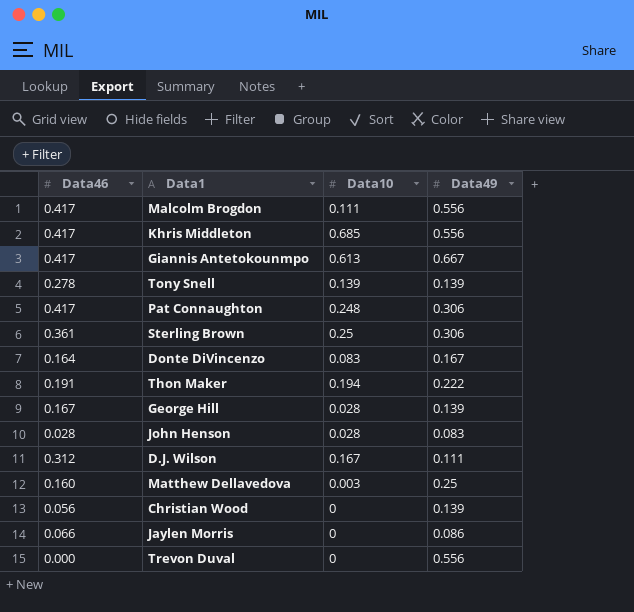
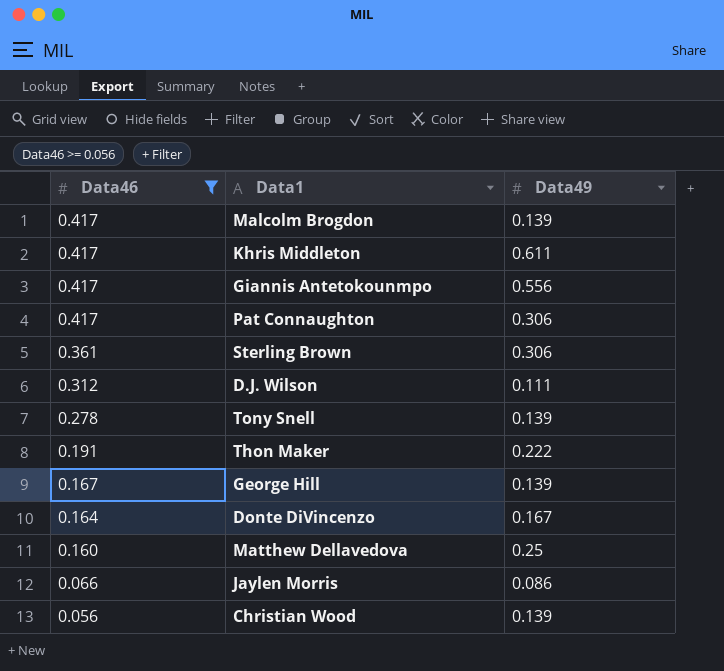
filter: none -> Data46 >= 0.056
row order: none -> Data46 descending
column Data10 | position: 3 -> none
Malcolm Brogdon | Data49: 0.556 -> 0.139
Khris Middleton | Data49: 0.556 -> 0.611
Giannis Antetokounmpo | Data49: 0.667 -> 0.556

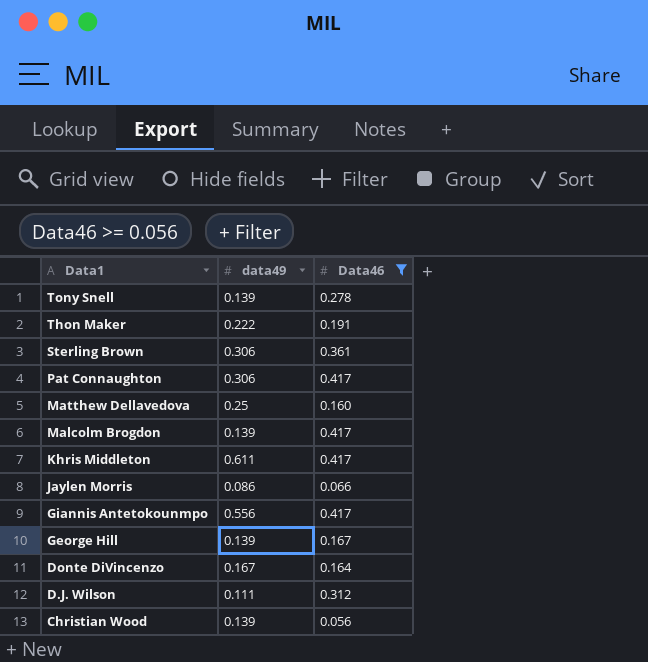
row order: Data46 descending -> Data1 descending
column name: Data49 -> data49
column Data46 | position: 1 -> 3

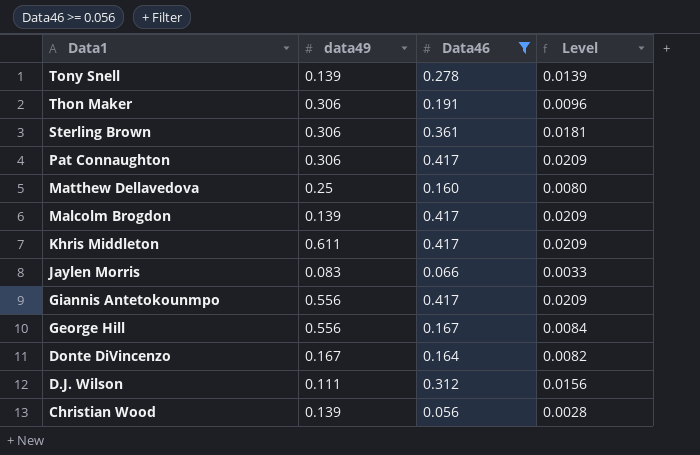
column Level | formula: none -> [Data46] * 0.05
Thon Maker | data49: 0.222 -> 0.306
Jaylen Morris | data49: 0.086 -> 0.083
George Hill | data49: 0.139 -> 0.556

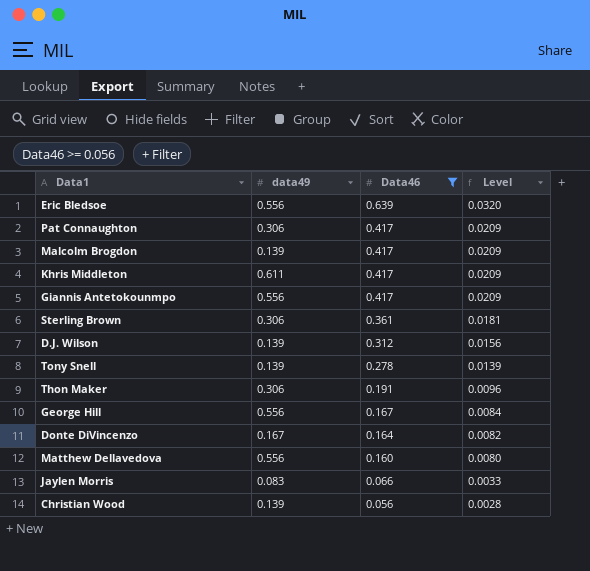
row order: Data1 descending -> Data46 descending
row Eric Bledsoe: none -> 0.556 | 0.639 | 0.0320
D.J. Wilson | data49: 0.111 -> 0.139
Matthew Dellavedova | data49: 0.25 -> 0.556

